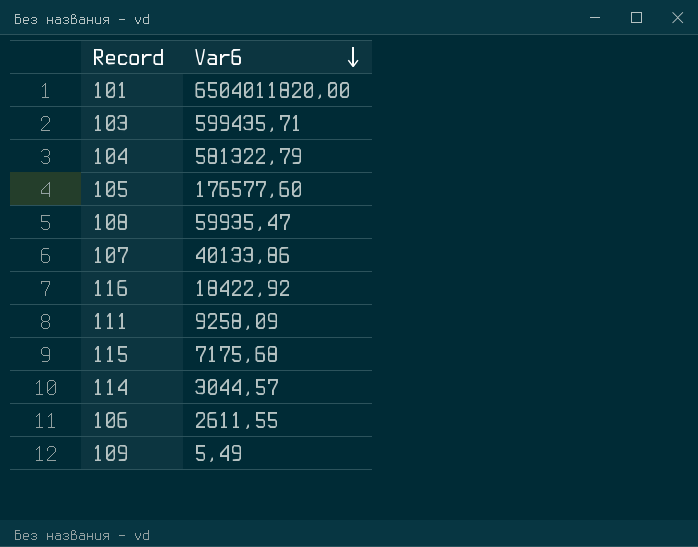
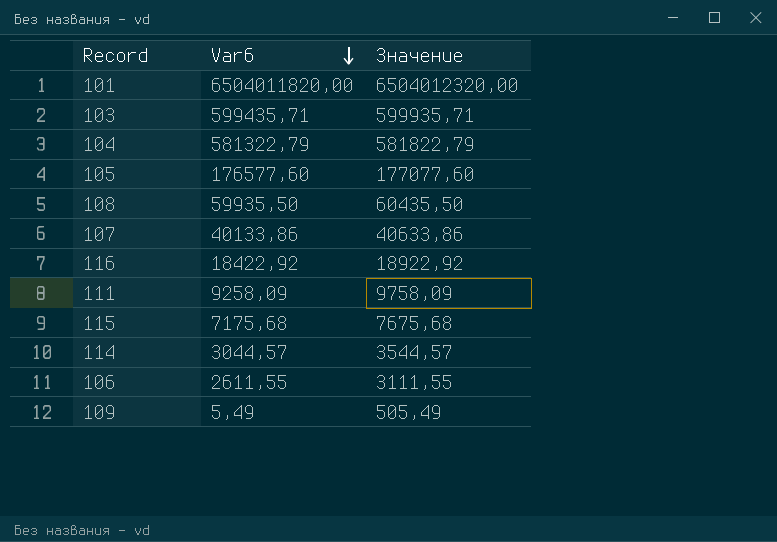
column Значение | formula: none -> [Var6] + 500
108 | Var6: 59935,47 -> 59935,50

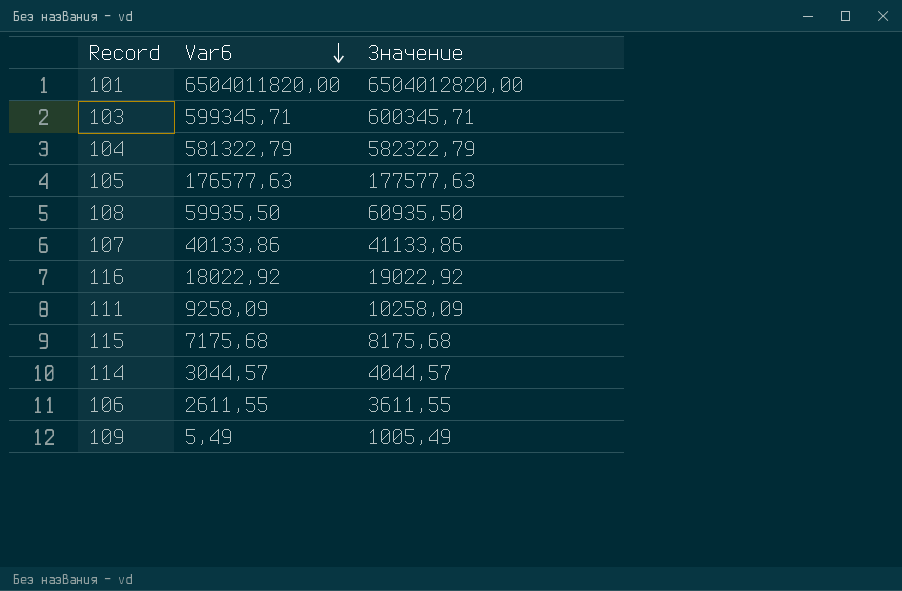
column Значение | formula: [Var6] + 500 -> [Var6] + 1000
103 | Var6: 599435,71 -> 599345,71
105 | Var6: 176577,60 -> 176577,63
116 | Var6: 18422,92 -> 18022,92

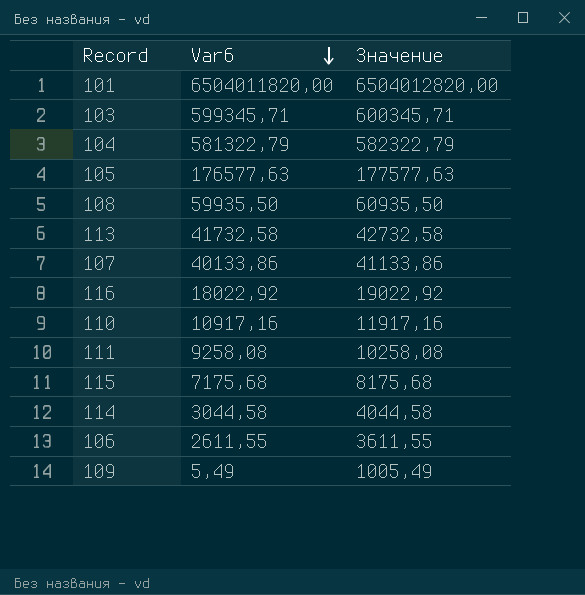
row 113: none -> 41732,58 | 42732,58
row 110: none -> 10917,16 | 11917,16
111 | Var6: 9258,09 -> 9258,08
111 | Значение: 10258,09 -> 10258,08
114 | Var6: 3044,57 -> 3044,58
114 | Значение: 4044,57 -> 4044,58

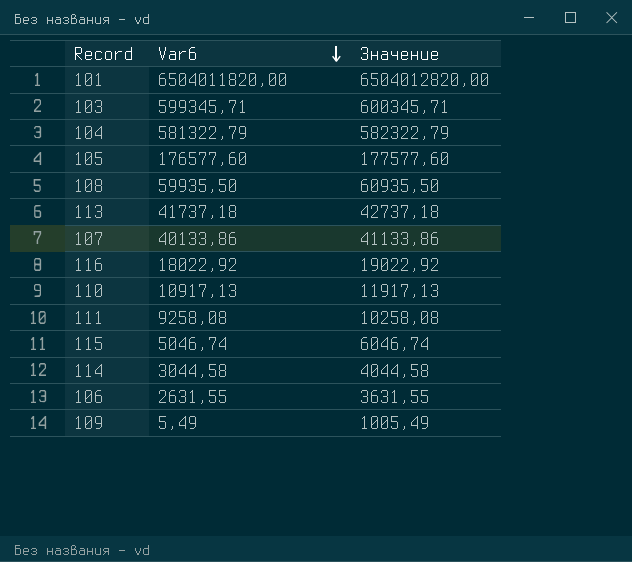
105 | Var6: 176577,63 -> 176577,60
105 | Значение: 177577,63 -> 177577,60
113 | Var6: 41732,58 -> 41737,18
113 | Значение: 42732,58 -> 42737,18
110 | Var6: 10917,16 -> 10917,13
110 | Значение: 11917,16 -> 11917,13
115 | Var6: 7175,68 -> 5046,74
115 | Значение: 8175,68 -> 6046,74
106 | Var6: 2611,55 -> 2631,55
106 | Значение: 3611,55 -> 3631,55

